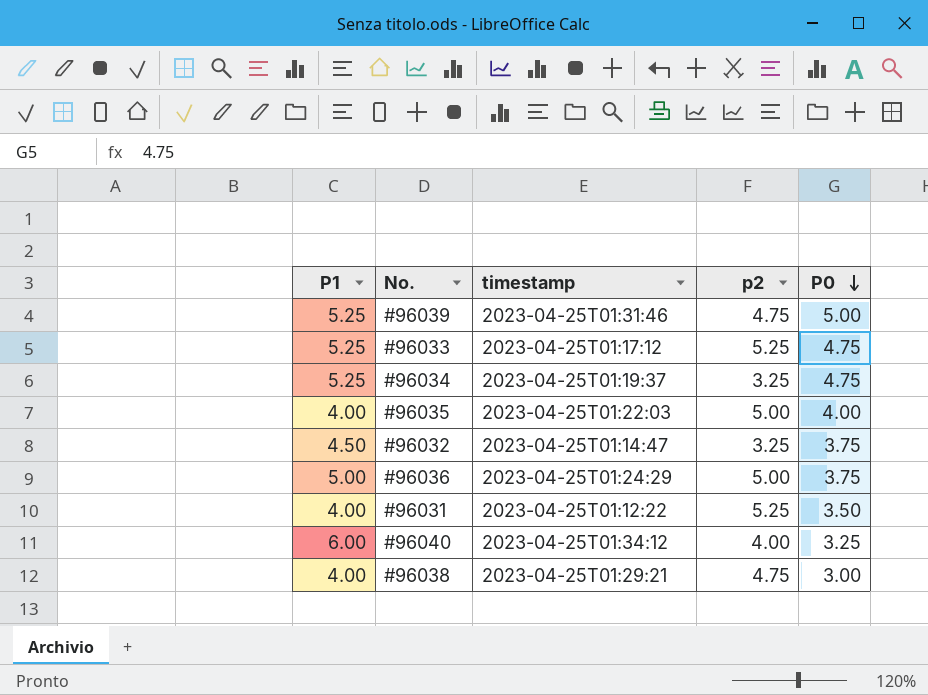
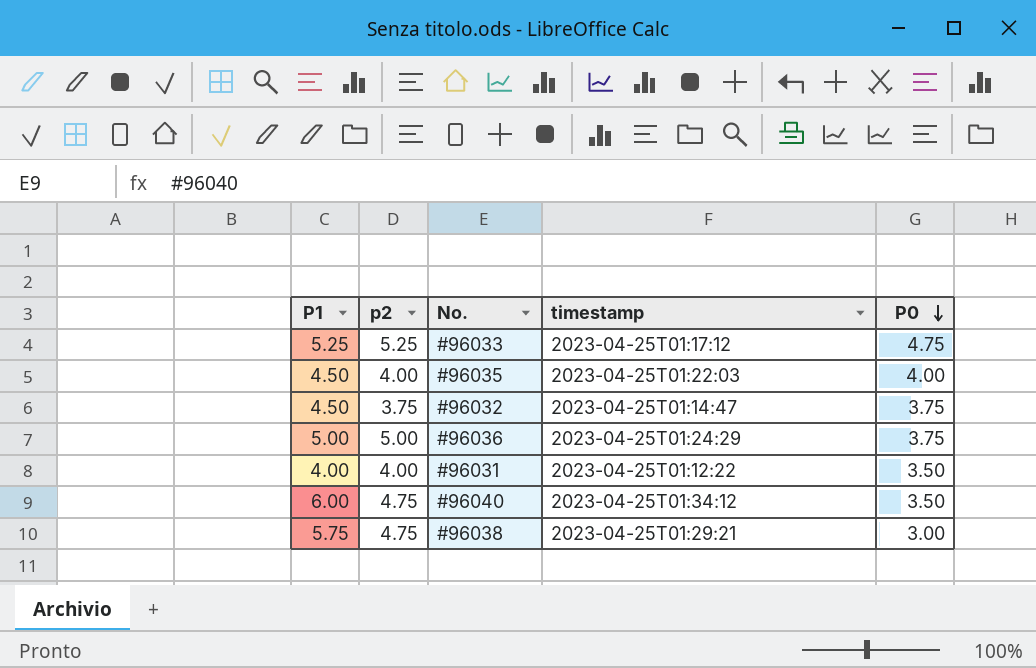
column p2 | position: 4 -> 2
row #96039: 5.25 | 2023-04-25T01:31:46 | 4.75 | 5.00 -> none
row #96034: 5.25 | 2023-04-25T01:19:37 | 3.25 | 4.75 -> none
#96035 | P1: 4.00 -> 4.50
#96035 | p2: 5.00 -> 4.00
#96032 | p2: 3.25 -> 3.75
#96031 | p2: 5.25 -> 4.00
#96040 | p2: 4.00 -> 4.75
#96040 | P0: 3.25 -> 3.50
#96038 | P1: 4.00 -> 5.75

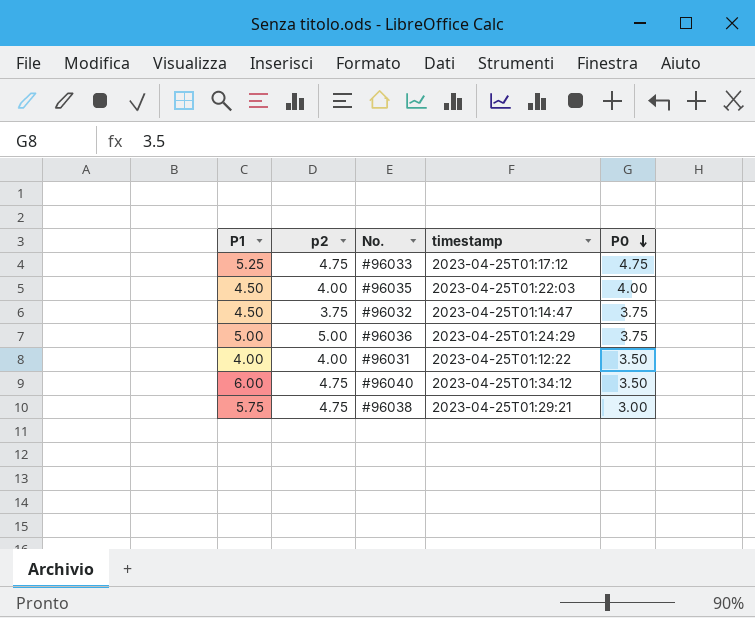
#96033 | p2: 5.25 -> 4.75

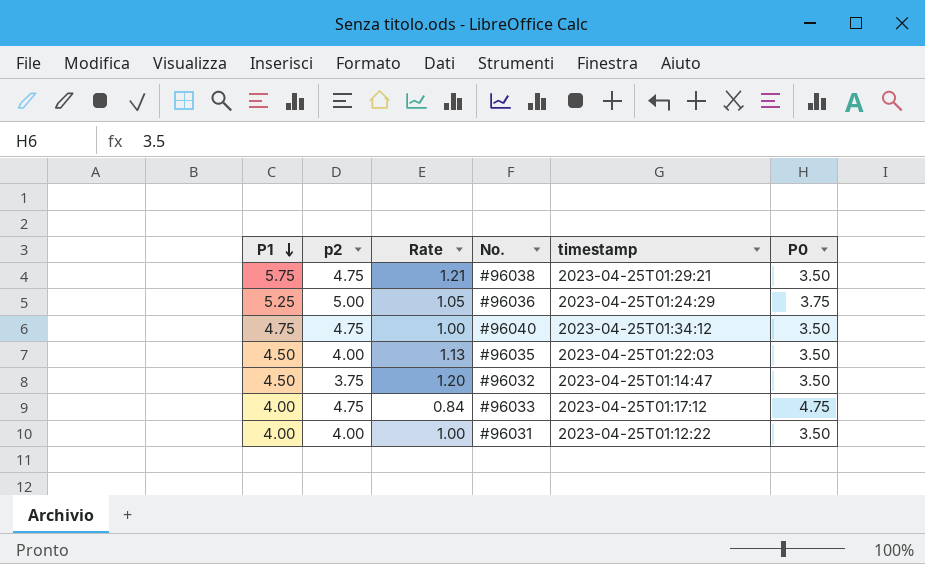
row order: P0 descending -> P1 descending
column Rate | formula: none -> [P1] / [p2]
#96038 | P0: 3.00 -> 3.50
#96036 | P1: 5.00 -> 5.25
#96040 | P1: 6.00 -> 4.75
#96035 | P0: 4.00 -> 3.50
#96032 | P0: 3.75 -> 3.50
#96033 | P1: 5.25 -> 4.00

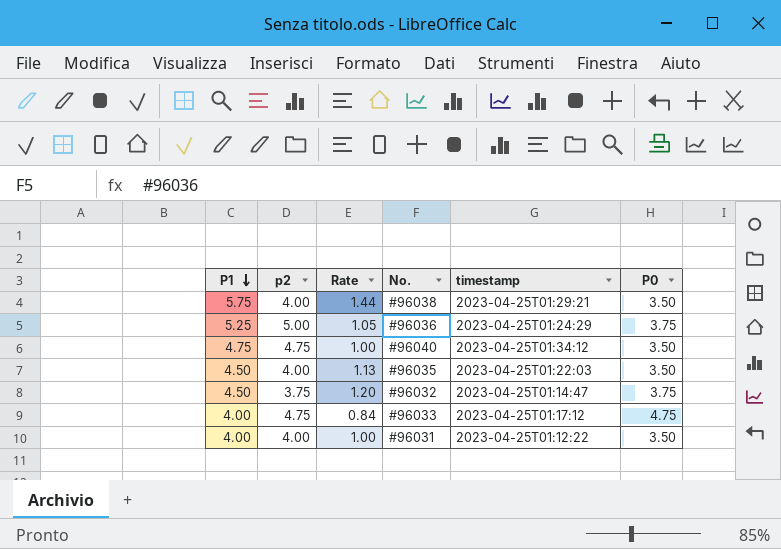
#96038 | p2: 4.75 -> 4.00
#96038 | Rate: 1.21 -> 1.44
#96032 | P0: 3.50 -> 3.75

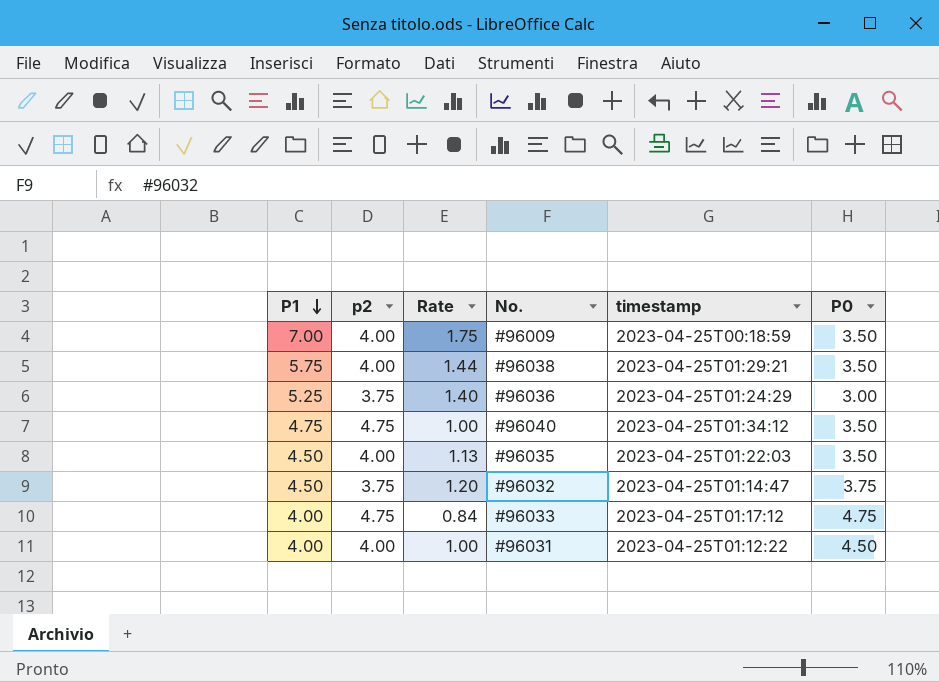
row #96009: none -> 7.00 | 4.00 | 1.75 | 2023-04-25T00:18:59 | 3.50
#96036 | p2: 5.00 -> 3.75
#96036 | Rate: 1.05 -> 1.40
#96036 | P0: 3.75 -> 3.00
#96031 | P0: 3.50 -> 4.50

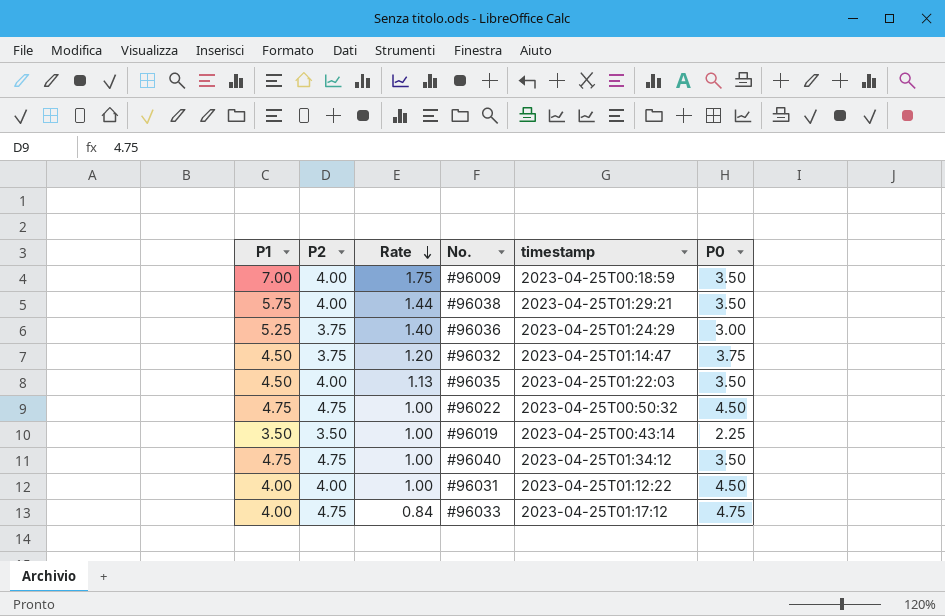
row order: P1 descending -> Rate descending
column name: p2 -> P2
row #96022: none -> 4.75 | 4.75 | 1.00 | 2023-04-25T00:50:32 | 4.50
row #96019: none -> 3.50 | 3.50 | 1.00 | 2023-04-25T00:43:14 | 2.25

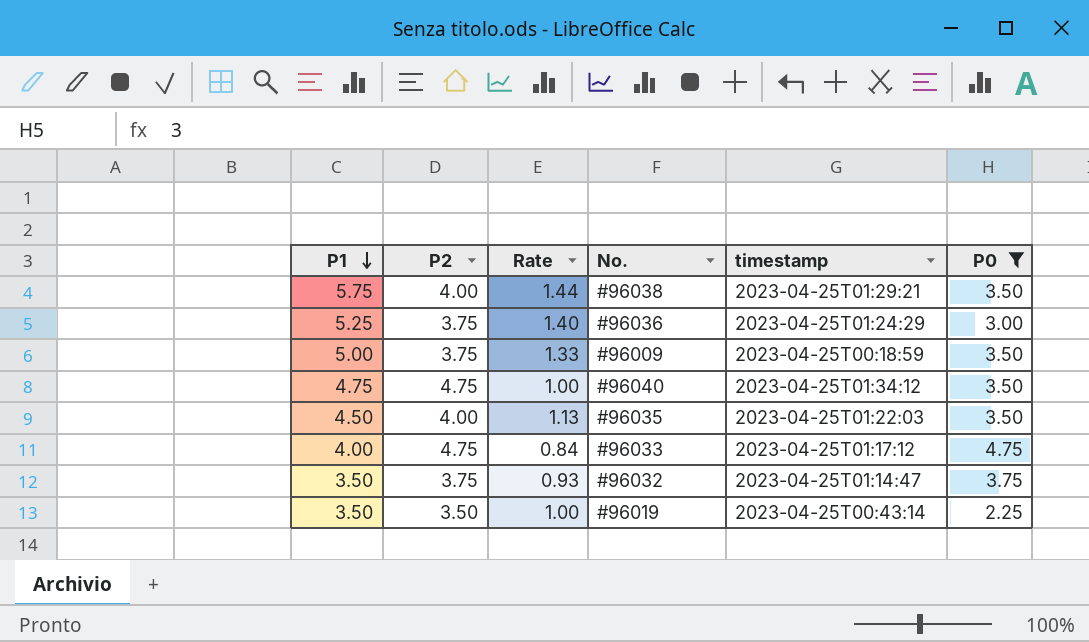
filter: none -> P0 != 4.50
row order: Rate descending -> P1 descending
#96009 | P1: 7.00 -> 5.00
#96009 | P2: 4.00 -> 3.75
#96009 | Rate: 1.75 -> 1.33
#96032 | P1: 4.50 -> 3.50
#96032 | Rate: 1.20 -> 0.93

